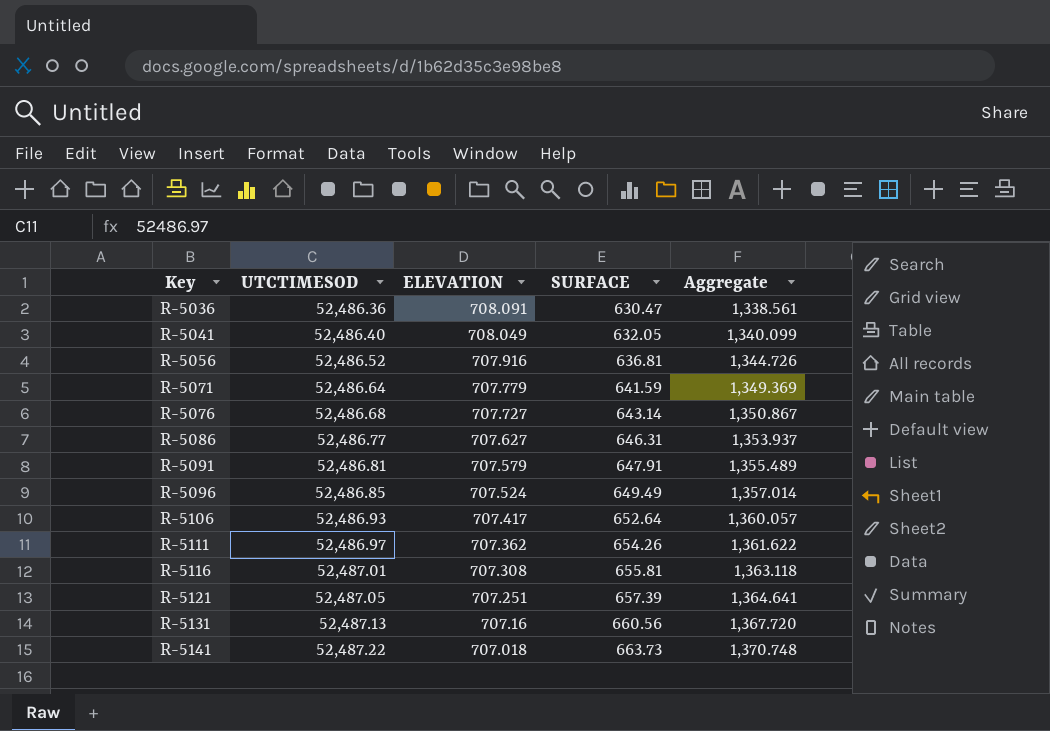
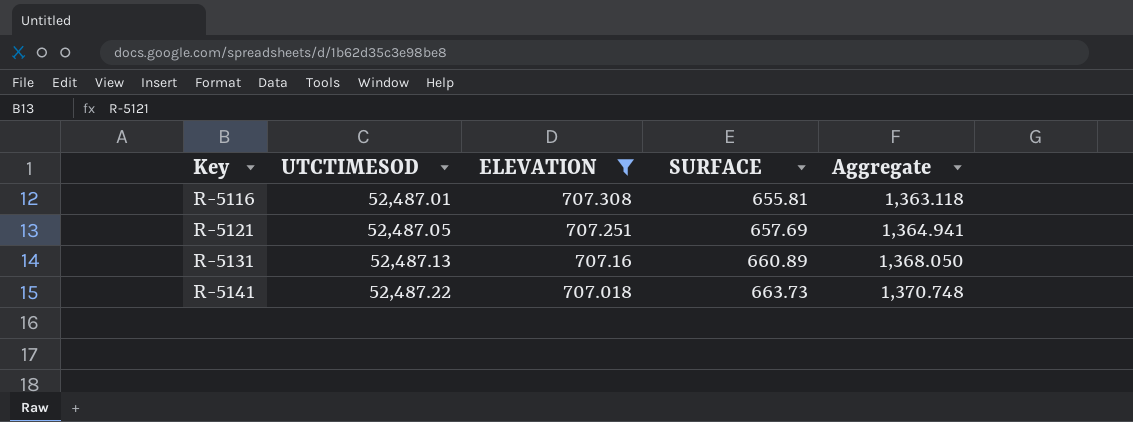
filter: none -> ELEVATION <= 707.308
R-5121 | SURFACE: 657.39 -> 657.69
R-5121 | Aggregate: 1,364.641 -> 1,364.941
R-5131 | SURFACE: 660.56 -> 660.89
R-5131 | Aggregate: 1,367.720 -> 1,368.050

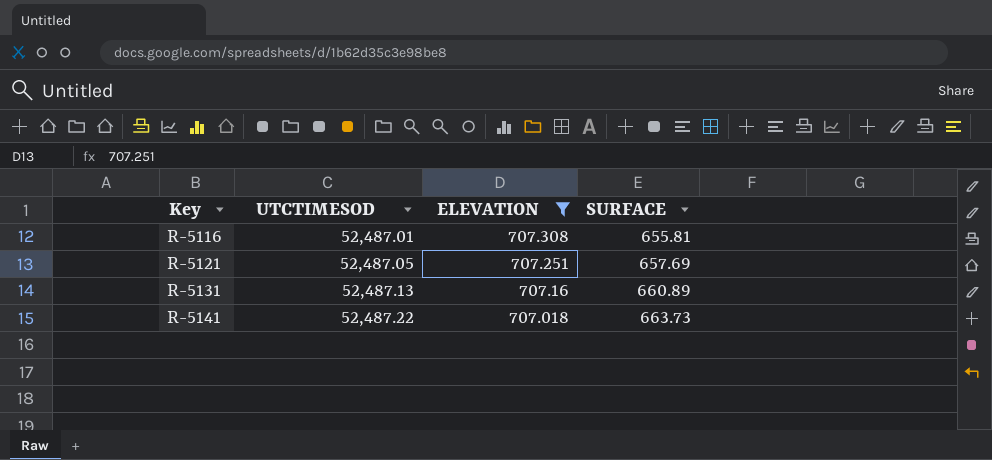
column Aggregate | formula: [ELEVATION] + [SURFACE] -> none

